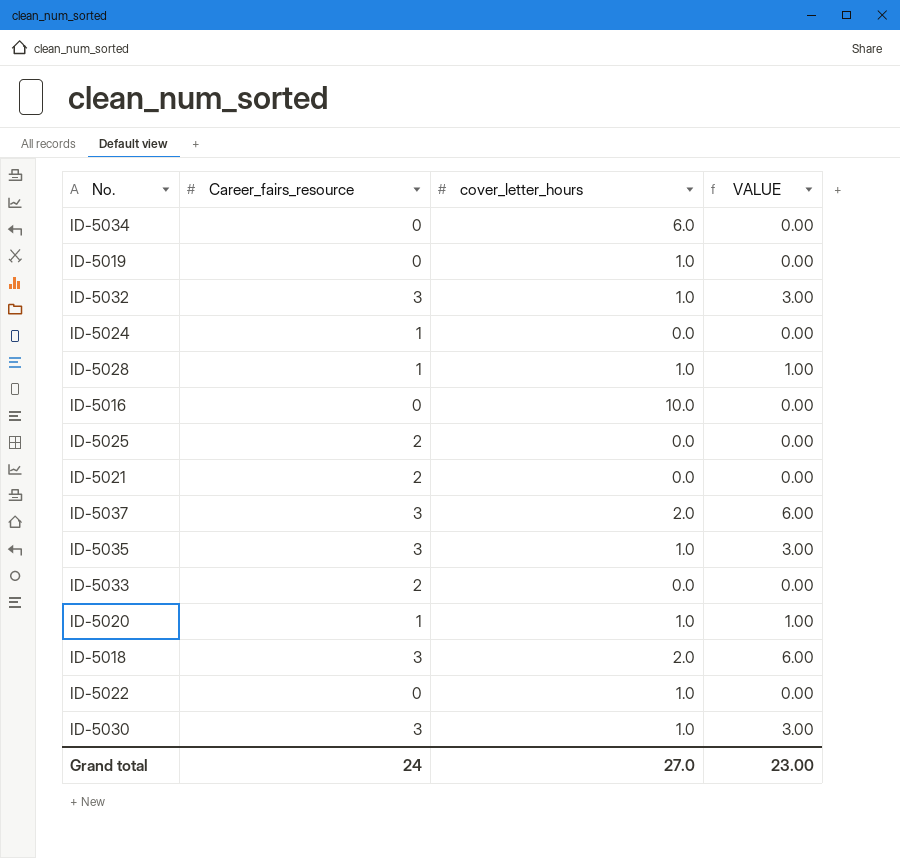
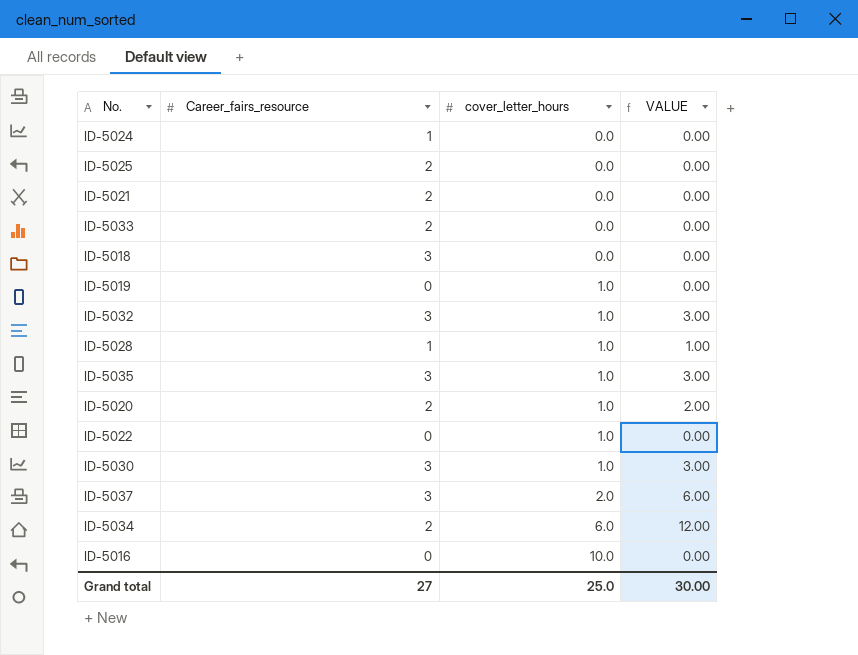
row order: none -> cover_letter_hours ascending
ID-5018 | cover_letter_hours: 2.0 -> 0.0
ID-5018 | VALUE: 6.00 -> 0.00
ID-5020 | Career_fairs_resource: 1 -> 2
ID-5020 | VALUE: 1.00 -> 2.00
ID-5034 | Career_fairs_resource: 0 -> 2
ID-5034 | VALUE: 0.00 -> 12.00
Grand total | Career_fairs_resource: 24 -> 27
Grand total | cover_letter_hours: 27.0 -> 25.0
Grand total | VALUE: 23.00 -> 30.00

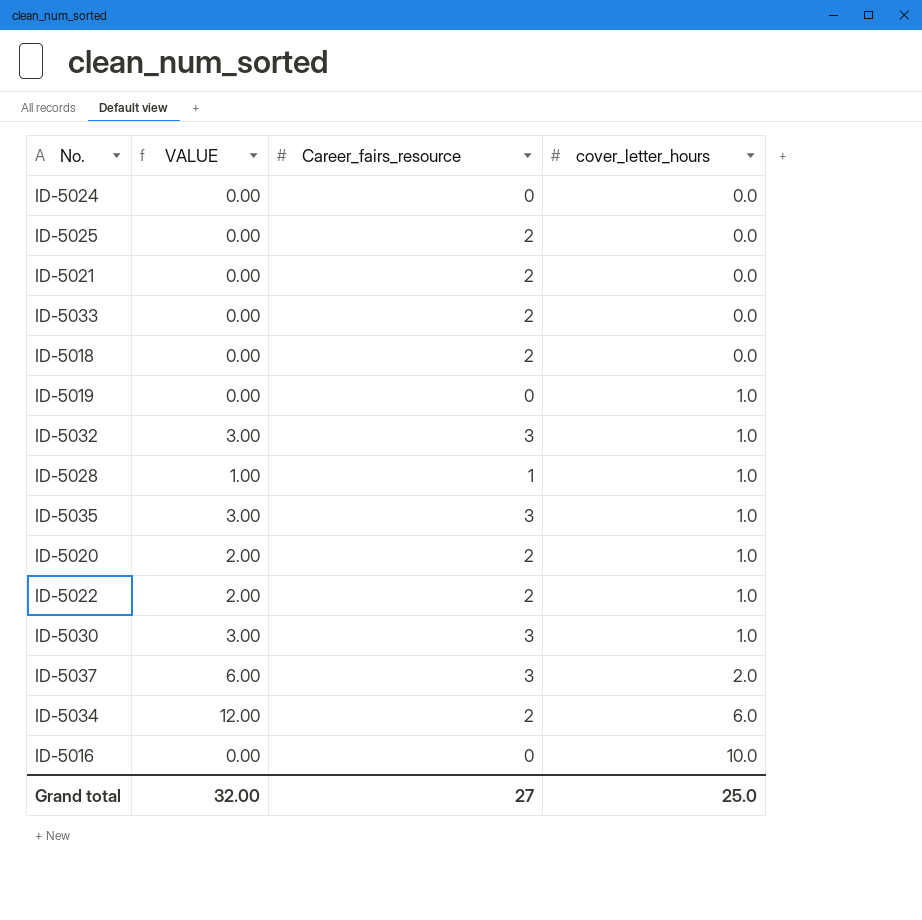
column VALUE | position: 4 -> 2
ID-5024 | Career_fairs_resource: 1 -> 0
ID-5018 | Career_fairs_resource: 3 -> 2
ID-5022 | VALUE: 0.00 -> 2.00
ID-5022 | Career_fairs_resource: 0 -> 2
Grand total | VALUE: 30.00 -> 32.00

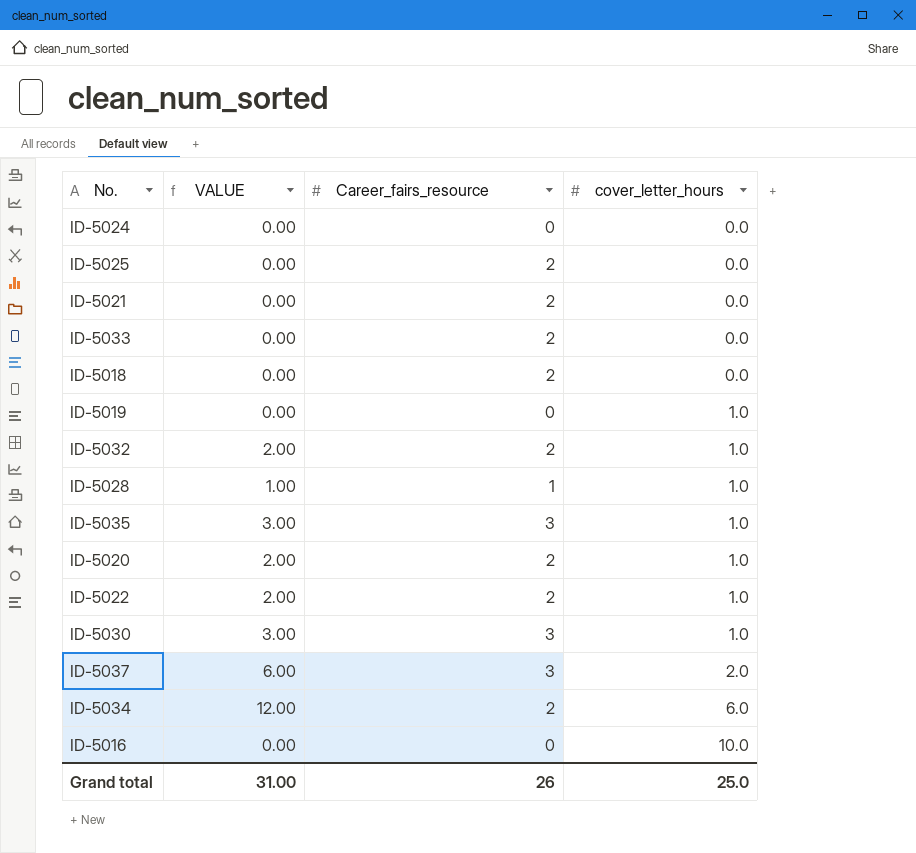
ID-5032 | VALUE: 3.00 -> 2.00
ID-5032 | Career_fairs_resource: 3 -> 2
Grand total | VALUE: 32.00 -> 31.00
Grand total | Career_fairs_resource: 27 -> 26

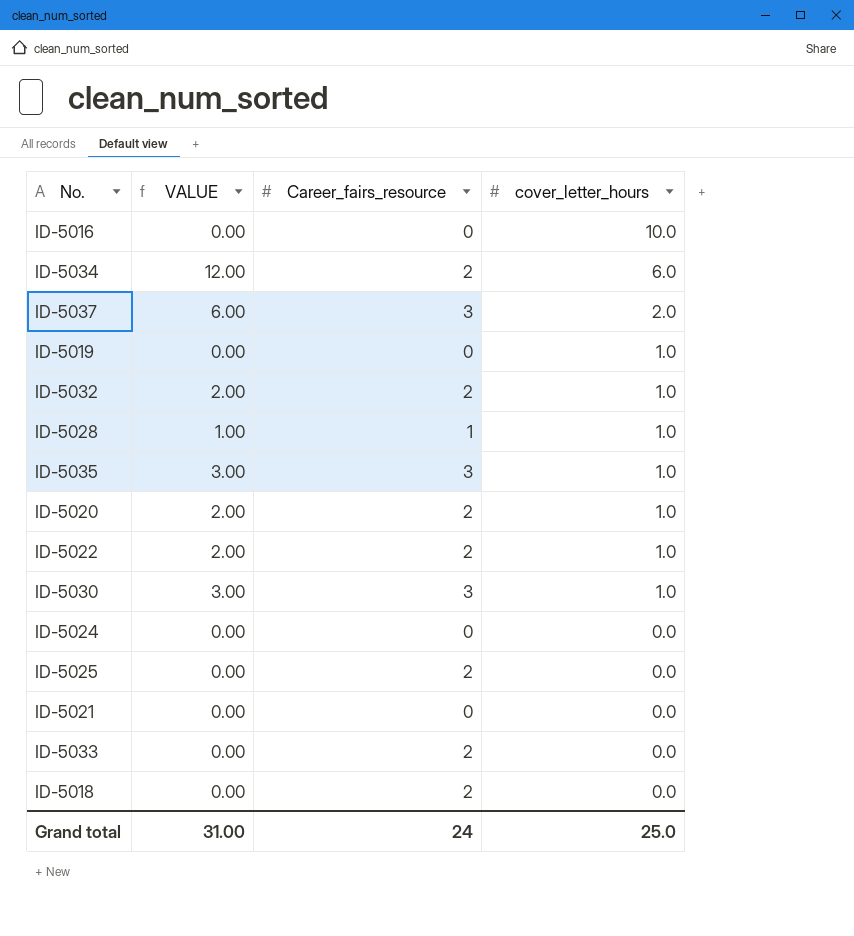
row order: cover_letter_hours ascending -> cover_letter_hours descending
ID-5021 | Career_fairs_resource: 2 -> 0
Grand total | Career_fairs_resource: 26 -> 24

